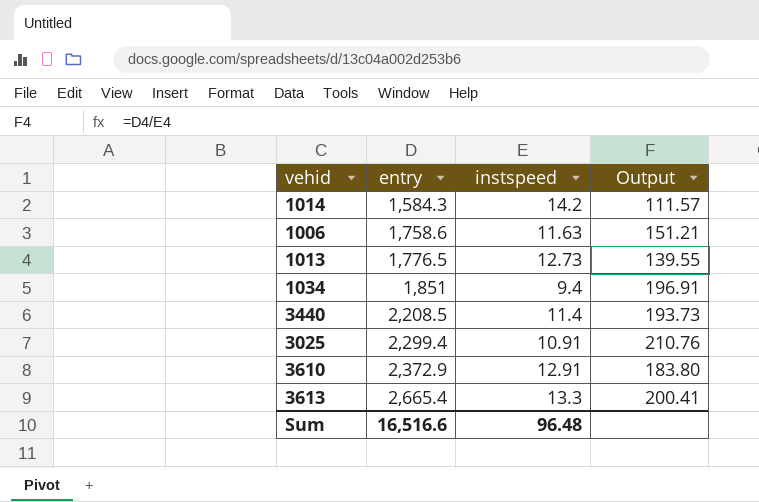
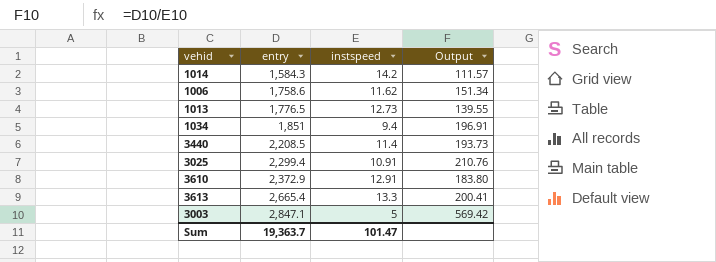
1006 | instspeed: 11.63 -> 11.62
1006 | Output: 151.21 -> 151.34
row 3003: none -> 2,847.1 | 5 | 569.42
Sum | entry: 16,516.6 -> 19,363.7
Sum | instspeed: 96.48 -> 101.47

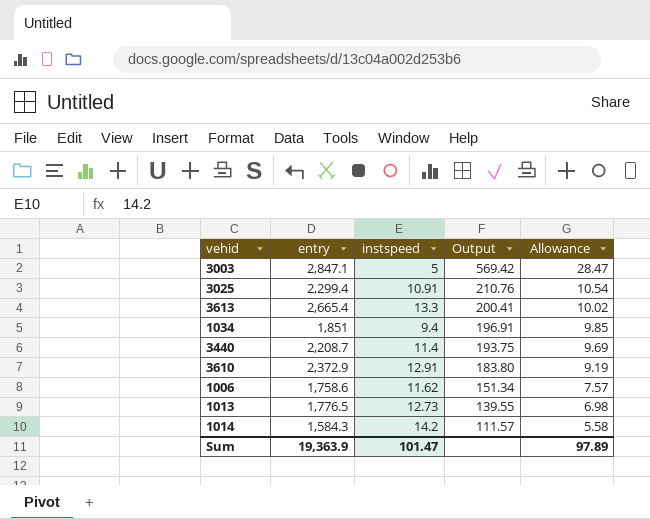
row order: entry ascending -> Output descending
column Allowance | formula: none -> [Output] * 0.05
3440 | entry: 2,208.5 -> 2,208.7
3440 | Output: 193.73 -> 193.75
Sum | entry: 19,363.7 -> 19,363.9

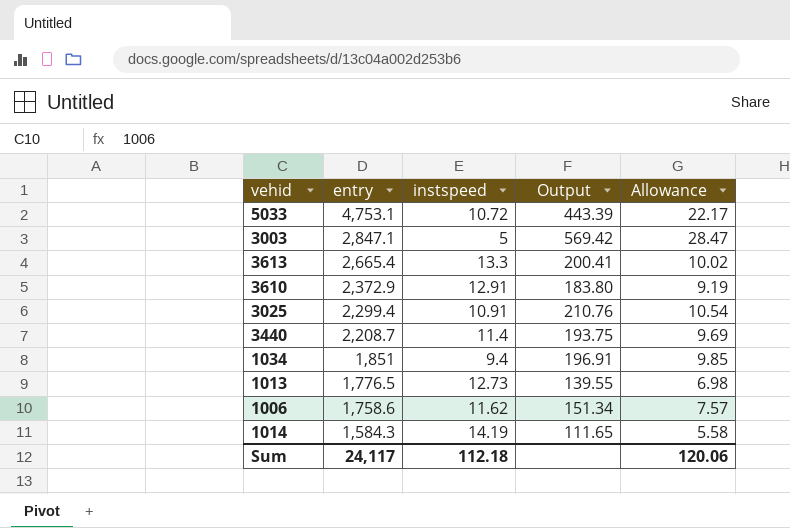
row order: Output descending -> entry descending
row 5033: none -> 4,753.1 | 10.72 | 443.39 | 22.17
1014 | instspeed: 14.2 -> 14.19
1014 | Output: 111.57 -> 111.65
Sum | entry: 19,363.9 -> 24,117
Sum | instspeed: 101.47 -> 112.18
Sum | Allowance: 97.89 -> 120.06

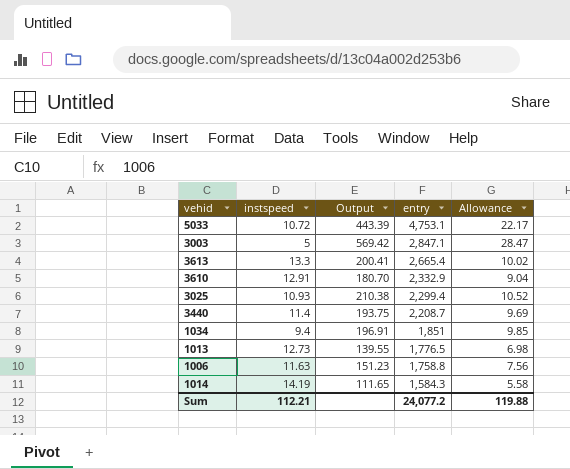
column entry | position: 2 -> 4
3610 | Output: 183.80 -> 180.70
3610 | entry: 2,372.9 -> 2,332.9
3610 | Allowance: 9.19 -> 9.04
3025 | instspeed: 10.91 -> 10.93
3025 | Output: 210.76 -> 210.38
3025 | Allowance: 10.54 -> 10.52
1006 | instspeed: 11.62 -> 11.63
1006 | Output: 151.34 -> 151.23
1006 | entry: 1,758.6 -> 1,758.8
1006 | Allowance: 7.57 -> 7.56
Sum | instspeed: 112.18 -> 112.21
Sum | entry: 24,117 -> 24,077.2
Sum | Allowance: 120.06 -> 119.88

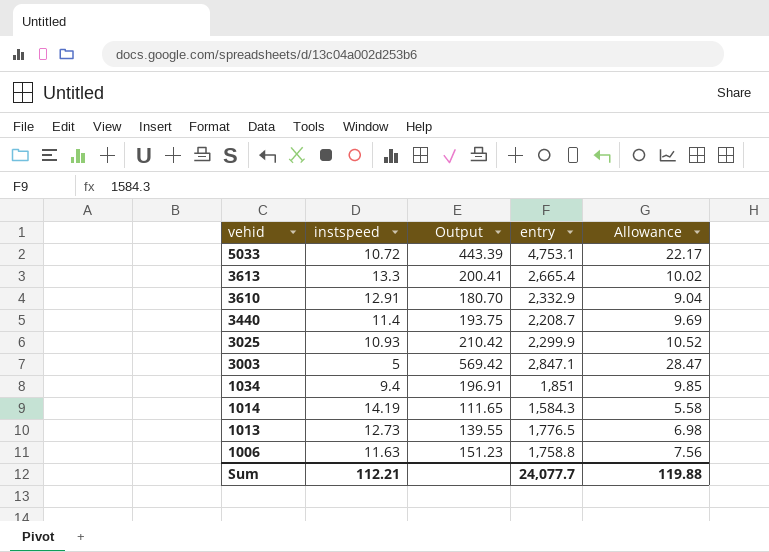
row order: entry descending -> vehid descending
3025 | Output: 210.38 -> 210.42
3025 | entry: 2,299.4 -> 2,299.9
Sum | entry: 24,077.2 -> 24,077.7

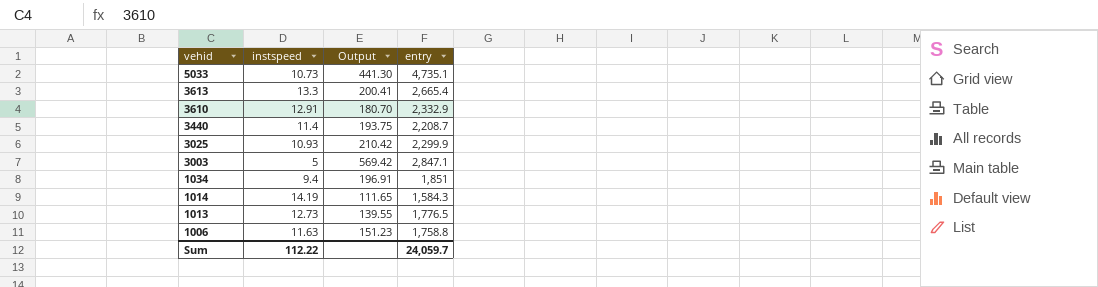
column Allowance | formula: [Output] * 0.05 -> none
5033 | instspeed: 10.72 -> 10.73
5033 | Output: 443.39 -> 441.30
5033 | entry: 4,753.1 -> 4,735.1
Sum | instspeed: 112.21 -> 112.22
Sum | entry: 24,077.7 -> 24,059.7

